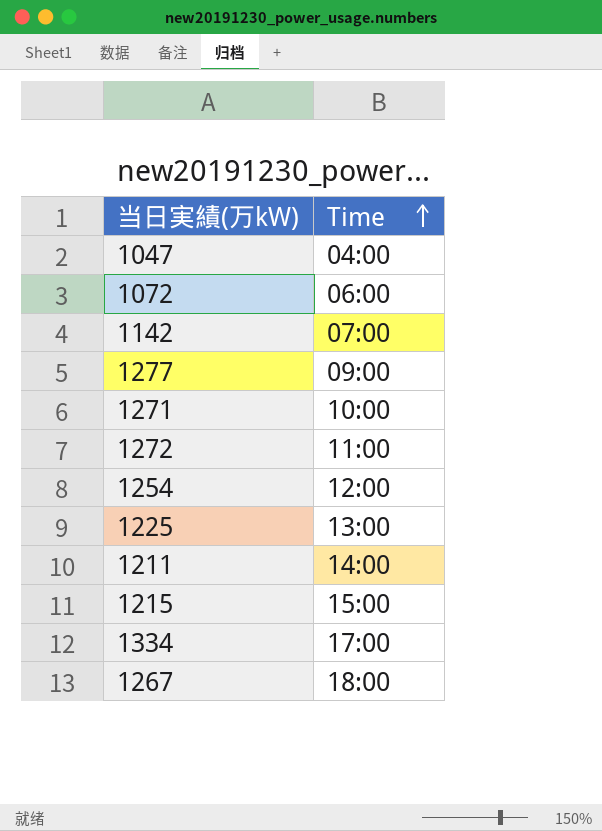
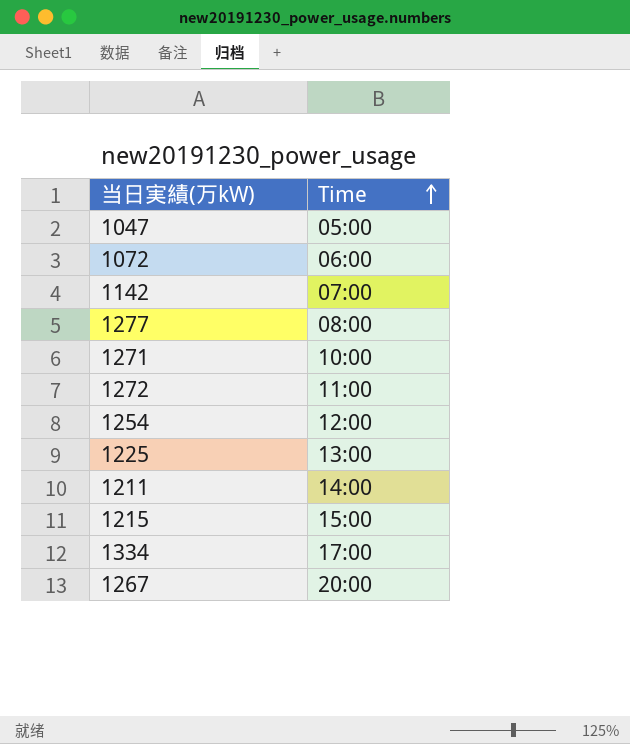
1047 | Time: 04:00 -> 05:00
1277 | Time: 09:00 -> 08:00
1267 | Time: 18:00 -> 20:00

